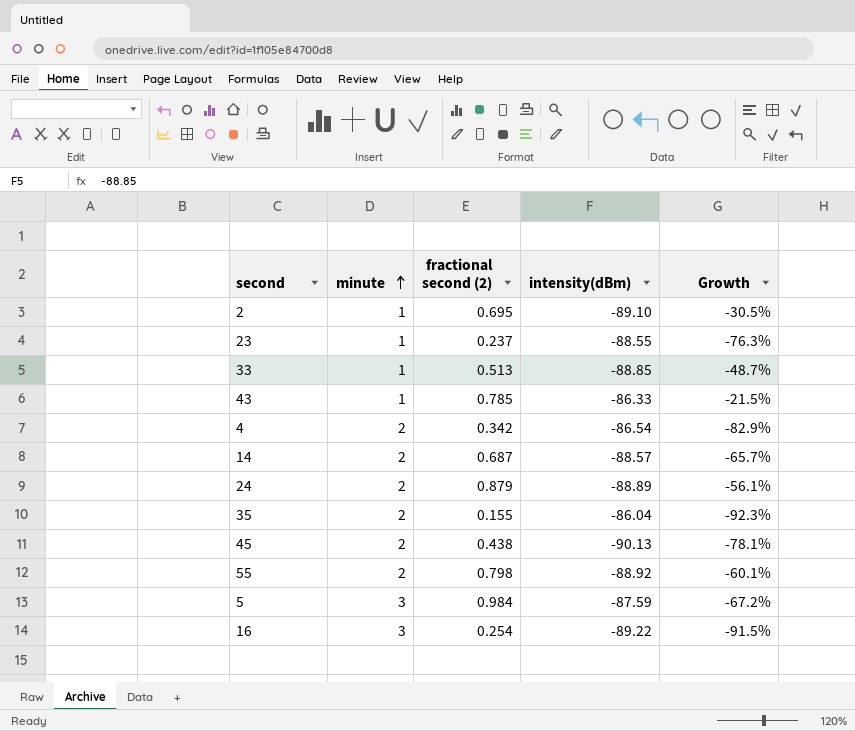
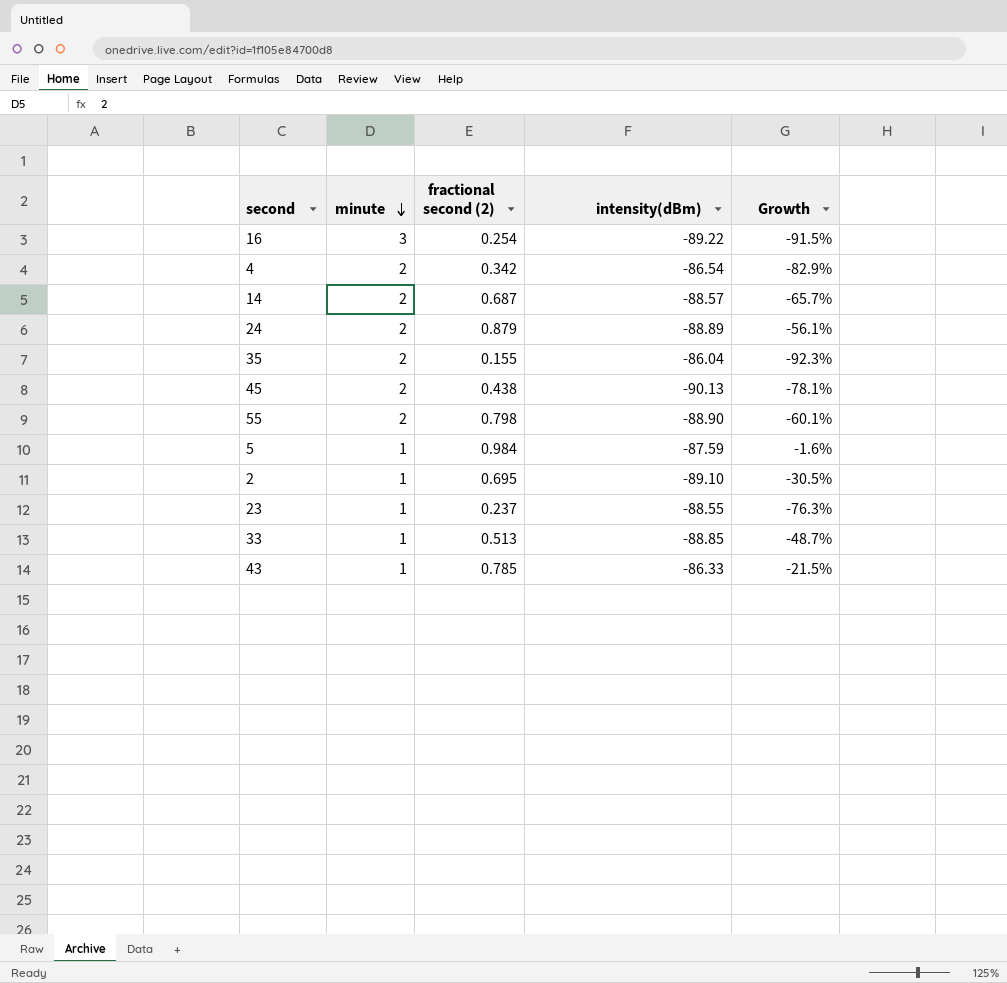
row order: minute ascending -> minute descending
55 | intensity(dBm): -88.92 -> -88.90
5 | minute: 3 -> 1
5 | Growth: -67.2% -> -1.6%

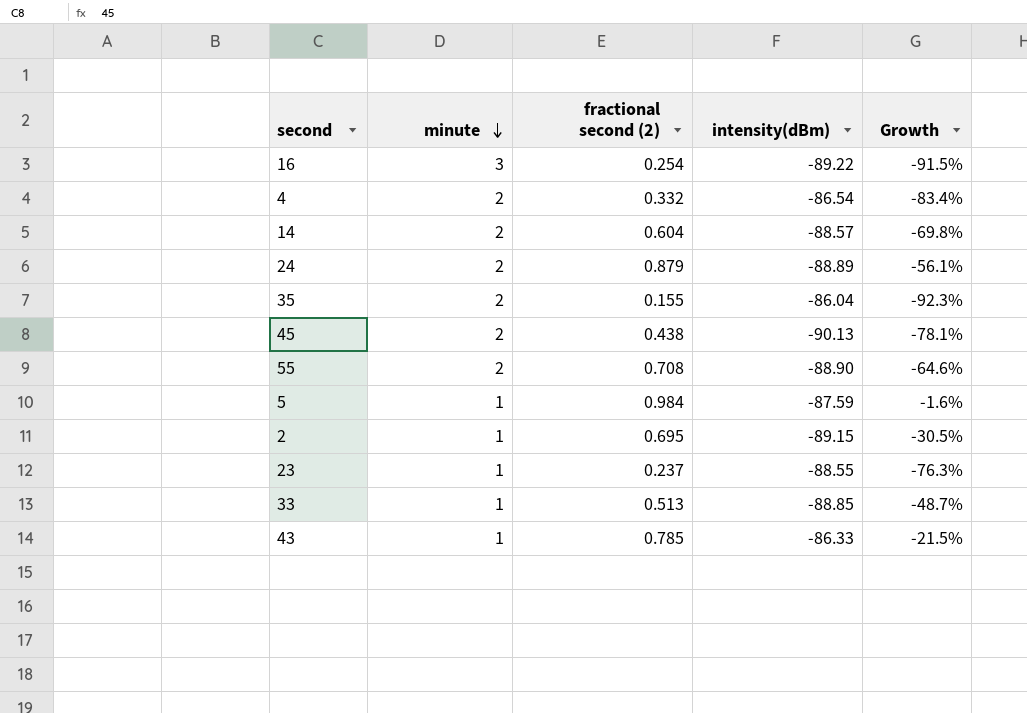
4 | fractional second (2): 0.342 -> 0.332
4 | Growth: -82.9% -> -83.4%
14 | fractional second (2): 0.687 -> 0.604
14 | Growth: -65.7% -> -69.8%
55 | fractional second (2): 0.798 -> 0.708
55 | Growth: -60.1% -> -64.6%
2 | intensity(dBm): -89.10 -> -89.15

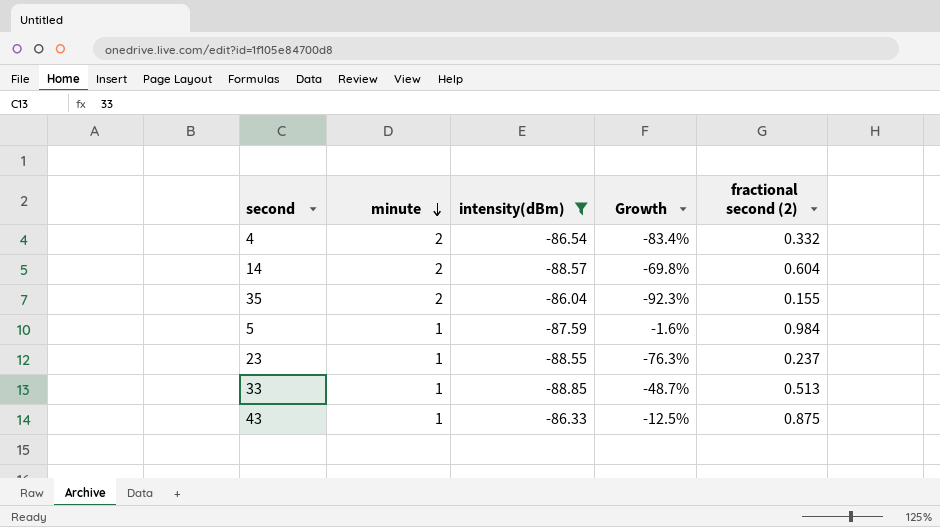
filter: none -> intensity(dBm) >= -88.85
column fractional second (2) | position: 3 -> 5
43 | Growth: -21.5% -> -12.5%
43 | fractional second (2): 0.785 -> 0.875

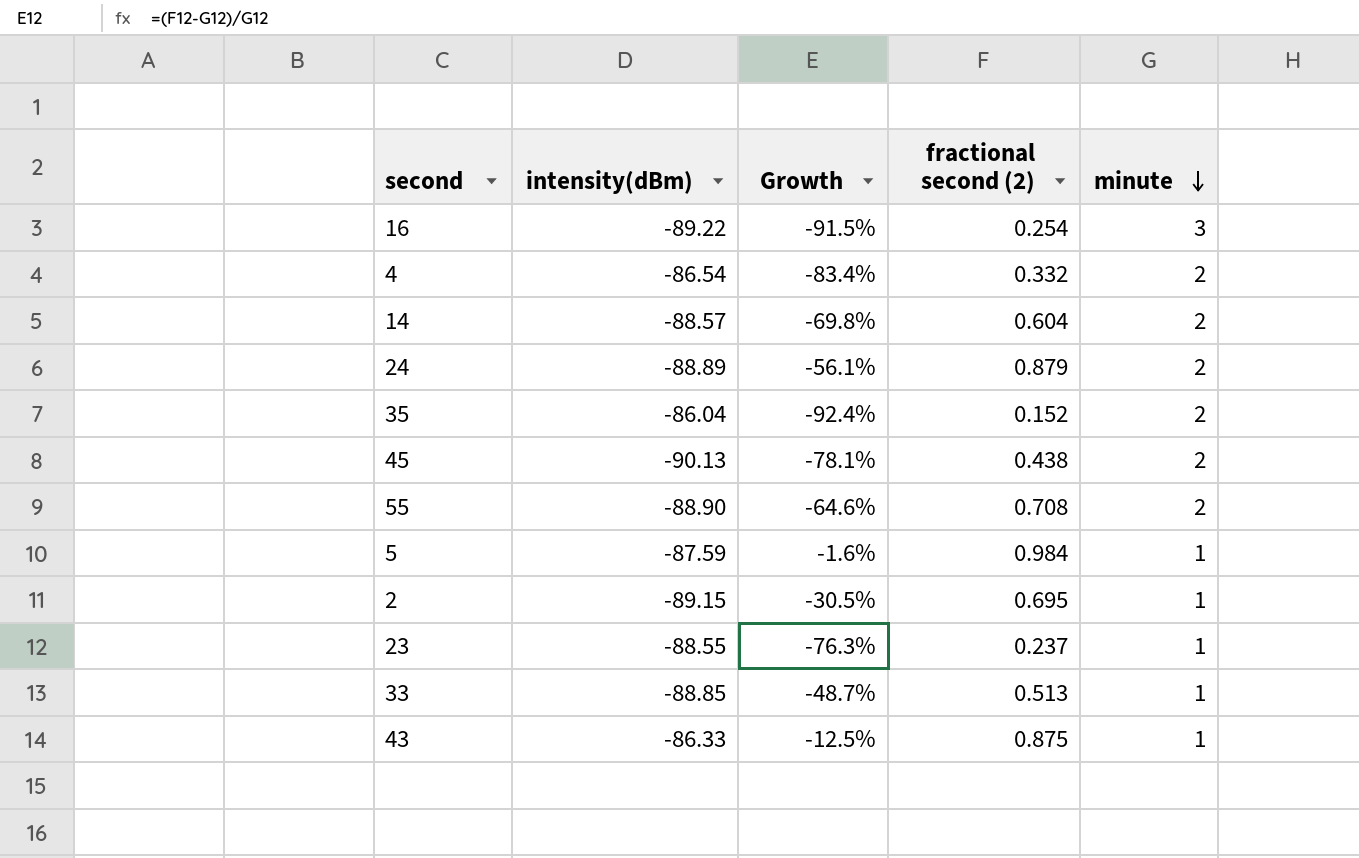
filter: intensity(dBm) >= -88.85 -> none
column minute | position: 2 -> 5
35 | Growth: -92.3% -> -92.4%
35 | fractional second (2): 0.155 -> 0.152

